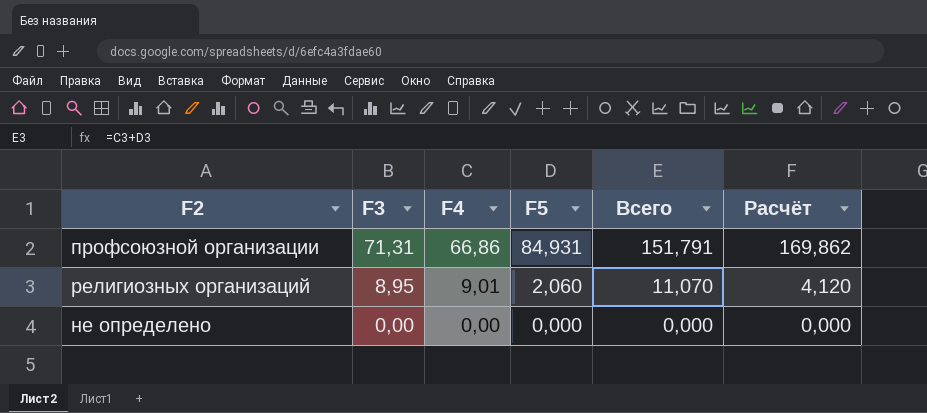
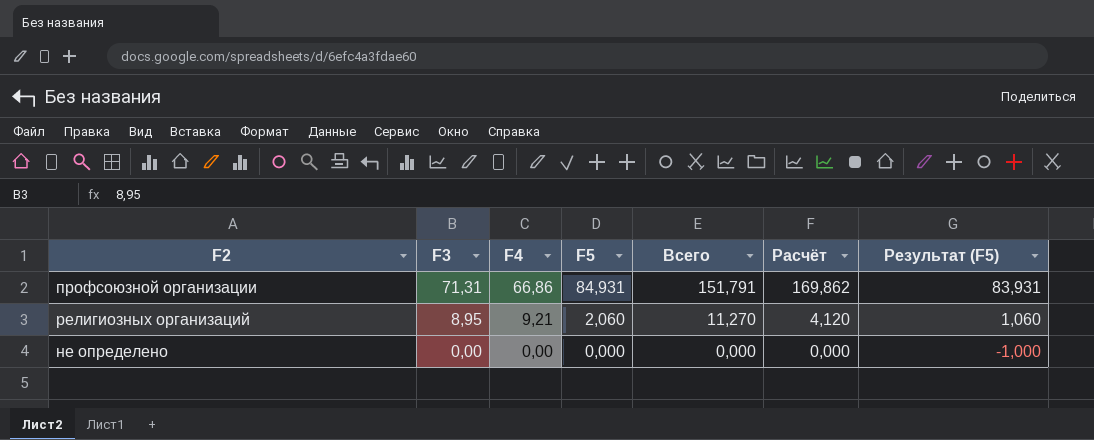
column Результат (F5) | formula: none -> [F5] - 1
религиозных организаций | F4: 9,01 -> 9,21
религиозных организаций | Всего: 11,070 -> 11,270

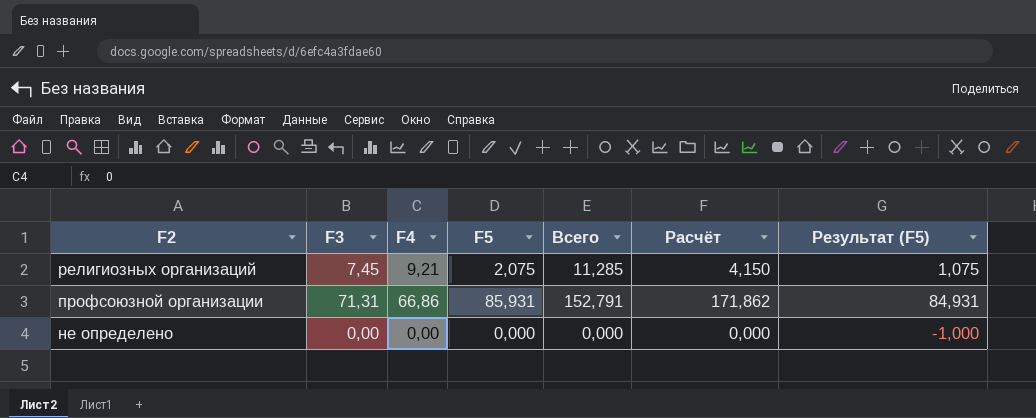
row order: F3 descending -> F2 descending
религиозных организаций | F3: 8,95 -> 7,45
религиозных организаций | F5: 2,060 -> 2,075
религиозных организаций | Всего: 11,270 -> 11,285
религиозных организаций | Расчёт: 4,120 -> 4,150
религиозных организаций | Результат (F5): 1,060 -> 1,075
профсоюзной организации | F5: 84,931 -> 85,931
профсоюзной организации | Всего: 151,791 -> 152,791
профсоюзной организации | Расчёт: 169,862 -> 171,862
профсоюзной организации | Результат (F5): 83,931 -> 84,931

